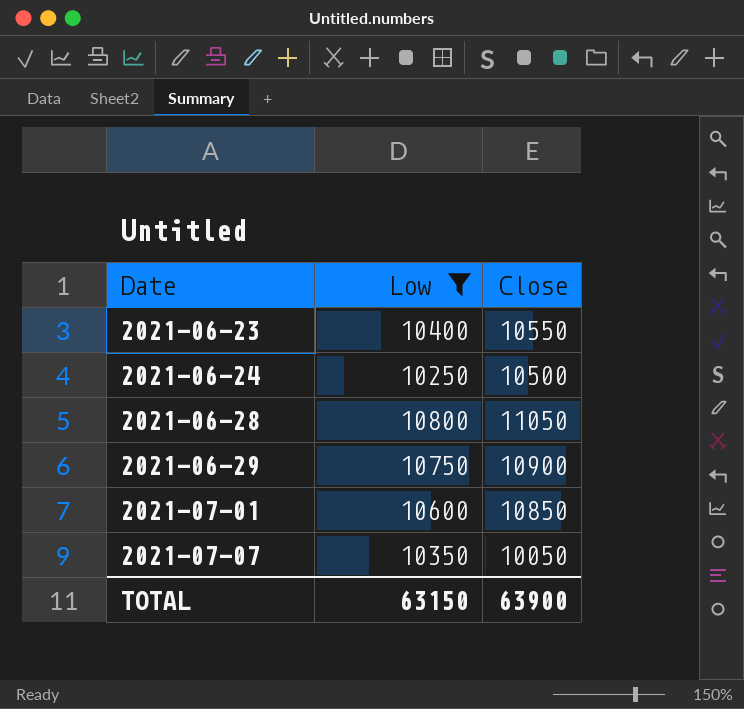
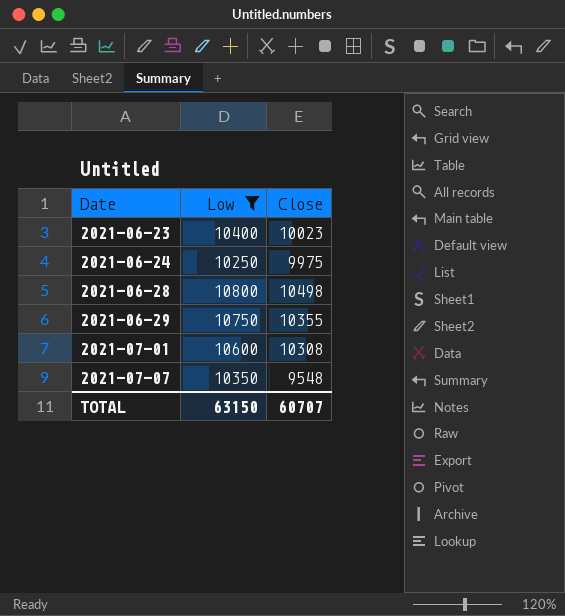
2021-06-23 | Close: 10550 -> 10023
2021-06-24 | Close: 10500 -> 9975
2021-06-28 | Close: 11050 -> 10498
2021-06-29 | Close: 10900 -> 10355
2021-07-01 | Close: 10850 -> 10308
2021-07-07 | Close: 10050 -> 9548
TOTAL | Close: 63900 -> 60707

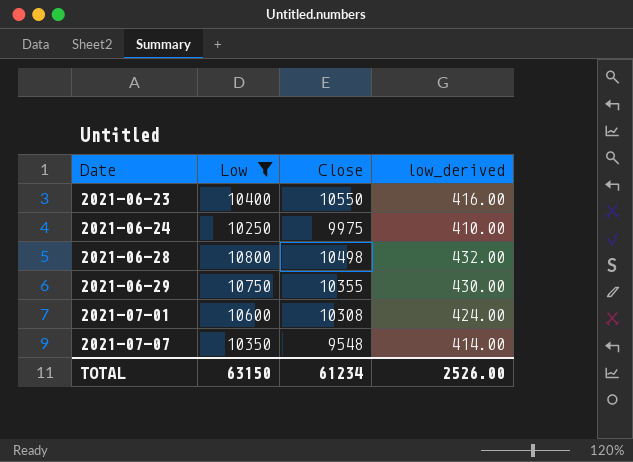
column low_derived | formula: none -> [Low] * 0.04
2021-06-23 | Close: 10023 -> 10550
TOTAL | Close: 60707 -> 61234

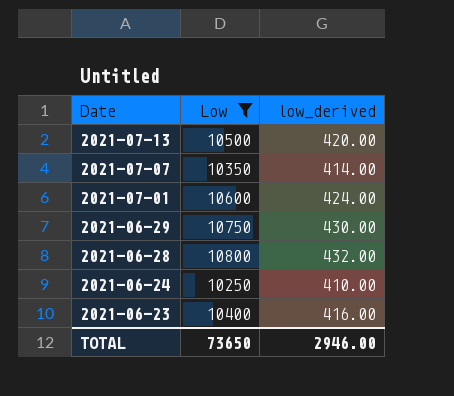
row order: Date ascending -> Date descending
column Close | position: 3 -> none
row 2021-07-13: none -> 10500 | 420.00
TOTAL | Low: 63150 -> 73650
TOTAL | low_derived: 2526.00 -> 2946.00

